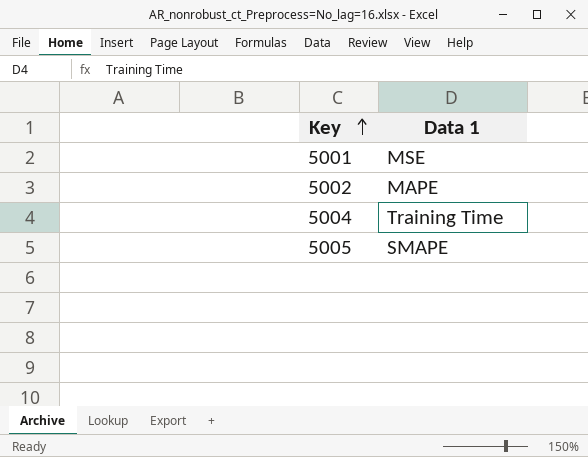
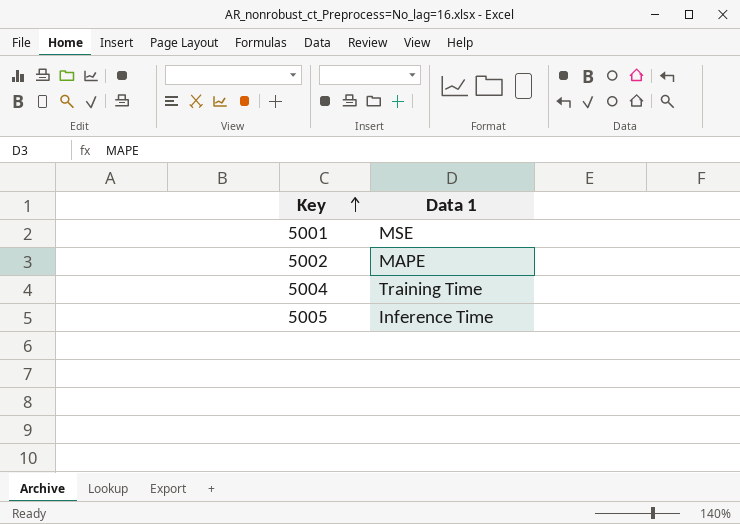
5005 | Data 1: SMAPE -> Inference Time

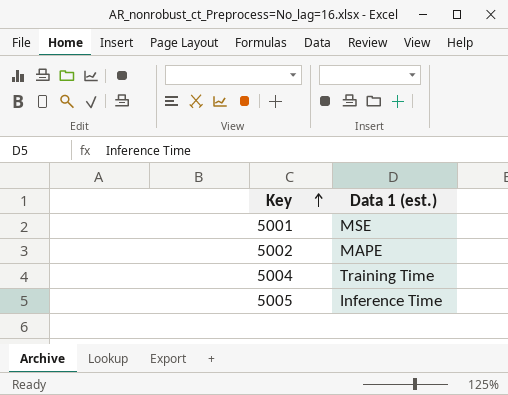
column name: Data 1 -> Data 1 (est.)

